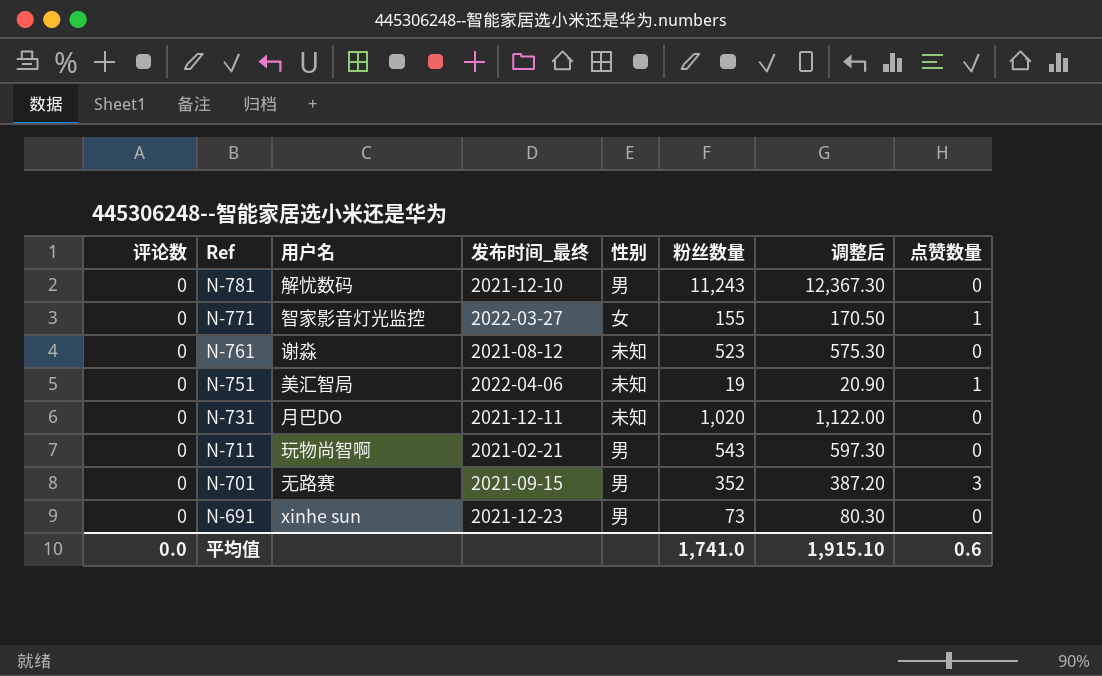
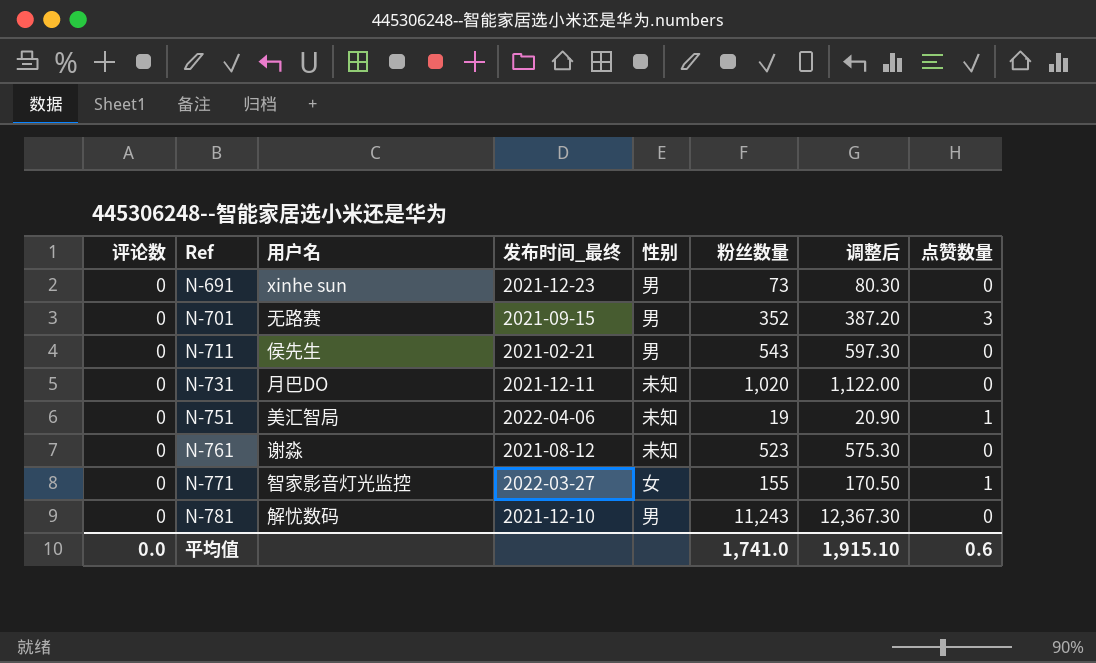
row order: Ref descending -> Ref ascending
N-711 | 用户名: 玩物尚智啊 -> 侯先生

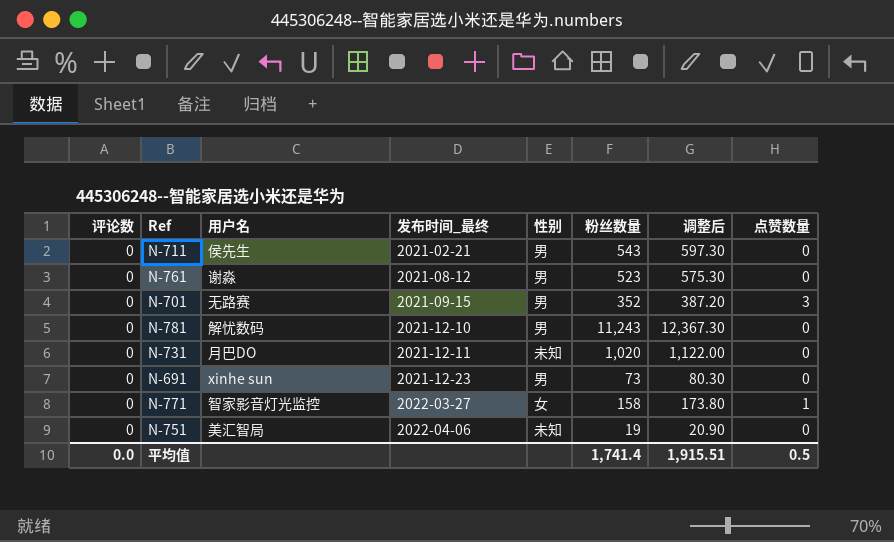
row order: Ref ascending -> 发布时间_最终 ascending
N-761 | 性别: 未知 -> 男
N-771 | 粉丝数量: 155 -> 158
N-771 | 调整后: 170.50 -> 173.80
N-751 | 点赞数量: 1 -> 0
平均值 | 粉丝数量: 1,741.0 -> 1,741.4
平均值 | 调整后: 1,915.10 -> 1,915.51
平均值 | 点赞数量: 0.6 -> 0.5

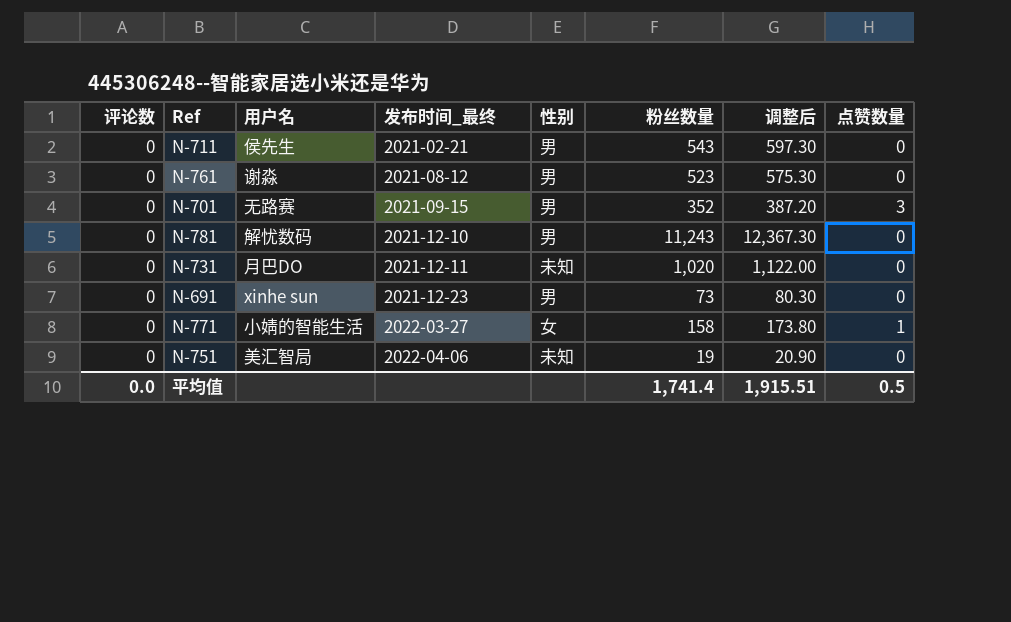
N-771 | 用户名: 智家影音灯光监控 -> 小婧的智能生活

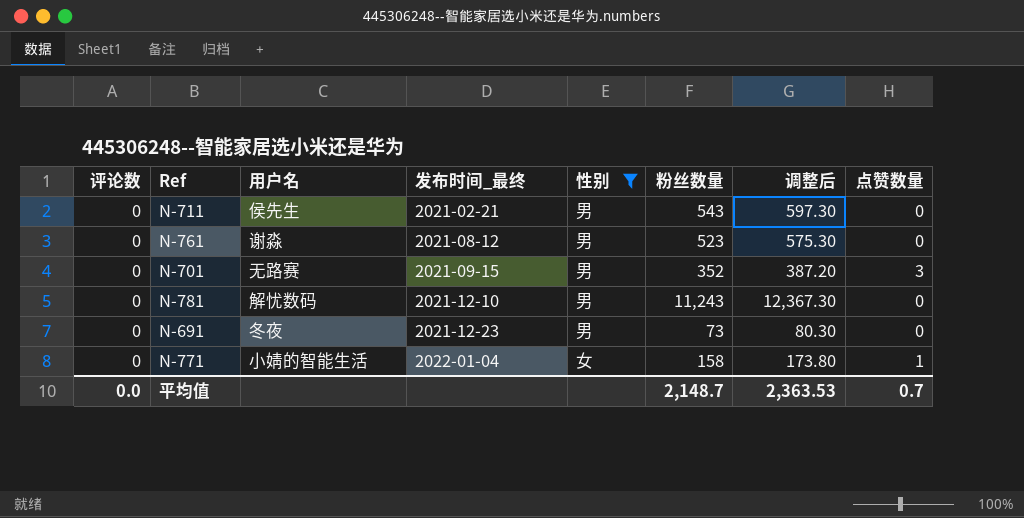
filter: none -> 性别 != 未知
N-691 | 用户名: xinhe sun -> 冬夜
N-771 | 发布时间_最终: 2022-03-27 -> 2022-01-04
平均值 | 粉丝数量: 1,741.4 -> 2,148.7
平均值 | 调整后: 1,915.51 -> 2,363.53
平均值 | 点赞数量: 0.5 -> 0.7

